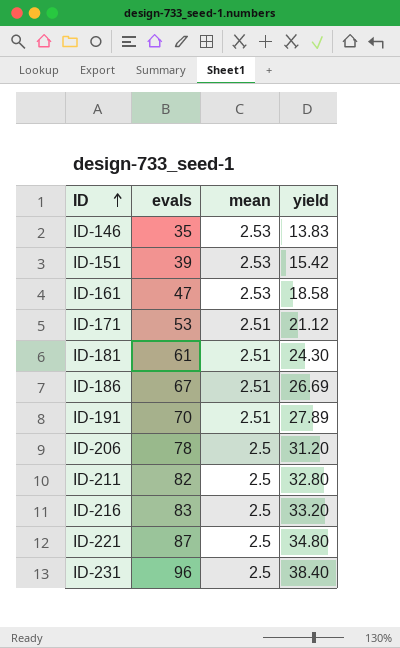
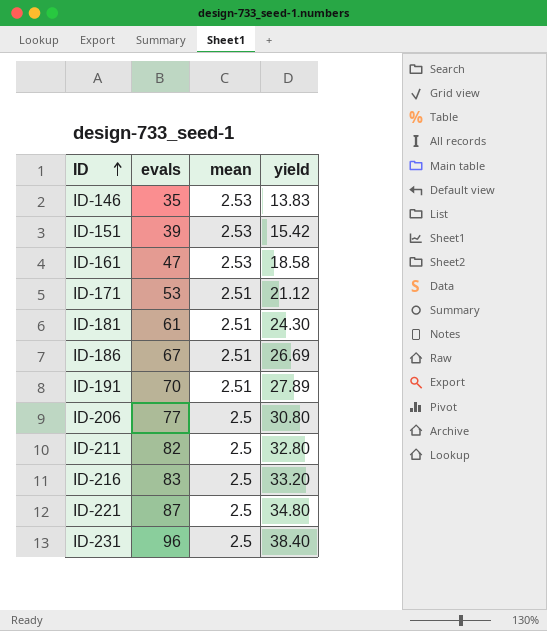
ID-206 | evals: 78 -> 77
ID-206 | yield: 31.20 -> 30.80

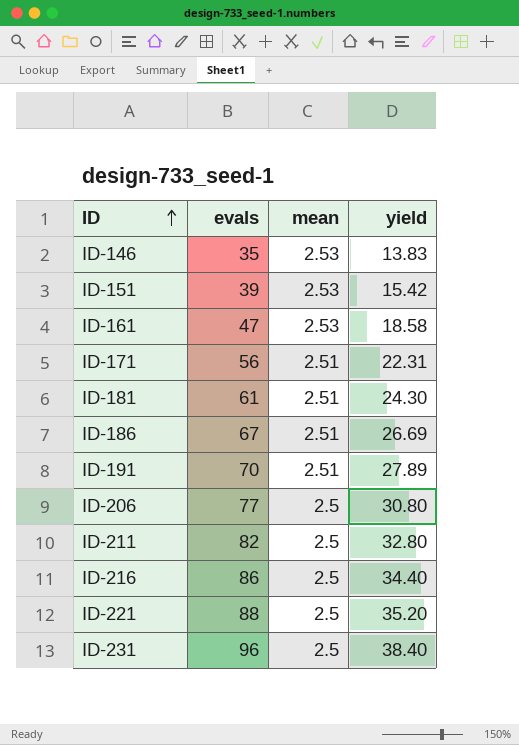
ID-171 | evals: 53 -> 56
ID-171 | yield: 21.12 -> 22.31
ID-216 | evals: 83 -> 86
ID-216 | yield: 33.20 -> 34.40
ID-221 | evals: 87 -> 88
ID-221 | yield: 34.80 -> 35.20

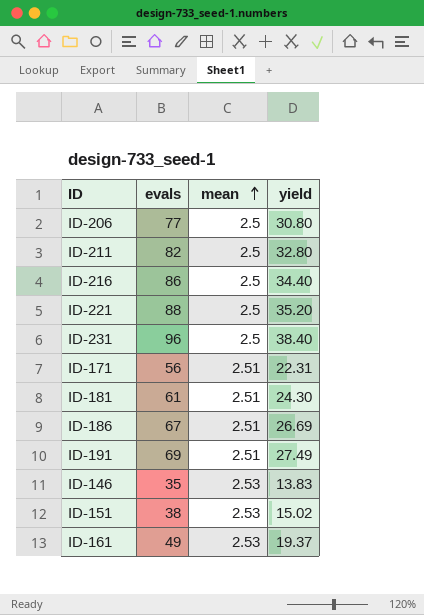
row order: ID ascending -> mean ascending
ID-191 | evals: 70 -> 69
ID-191 | yield: 27.89 -> 27.49
ID-151 | evals: 39 -> 38
ID-151 | yield: 15.42 -> 15.02
ID-161 | evals: 47 -> 49
ID-161 | yield: 18.58 -> 19.37

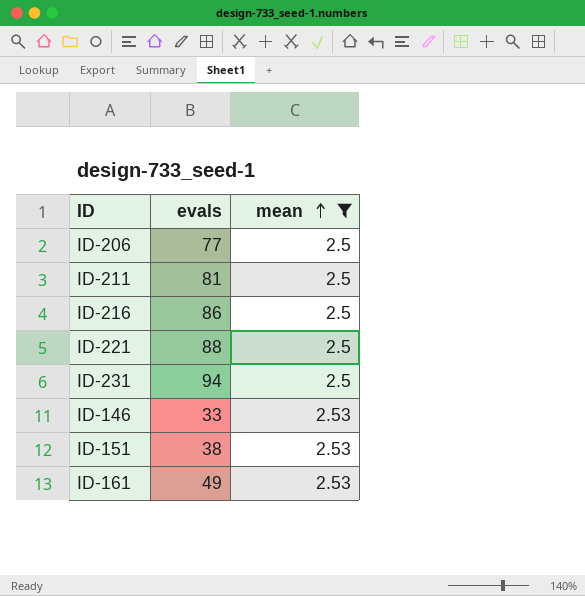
filter: none -> mean != 2.51
column yield | formula: [evals] / [mean] -> none
ID-211 | evals: 82 -> 81
ID-231 | evals: 96 -> 94
ID-146 | evals: 35 -> 33

